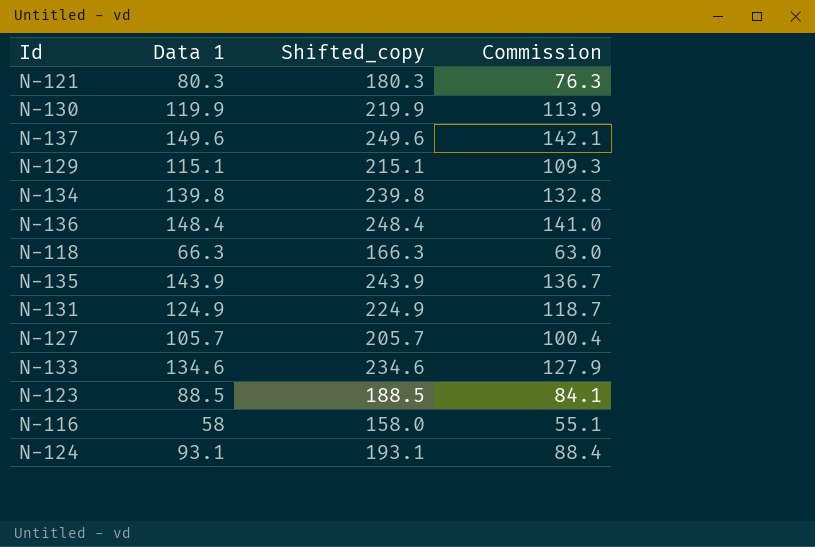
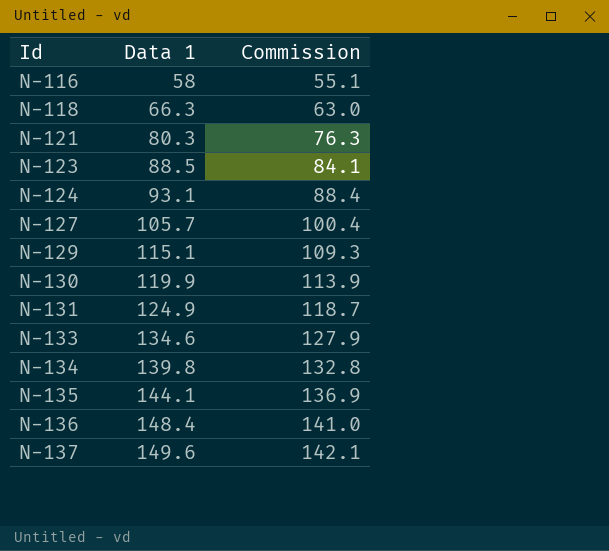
row order: none -> Id ascending
column Shifted_copy | formula: [Data 1] + 100 -> none
N-135 | Data 1: 143.9 -> 144.1
N-135 | Commission: 136.7 -> 136.9

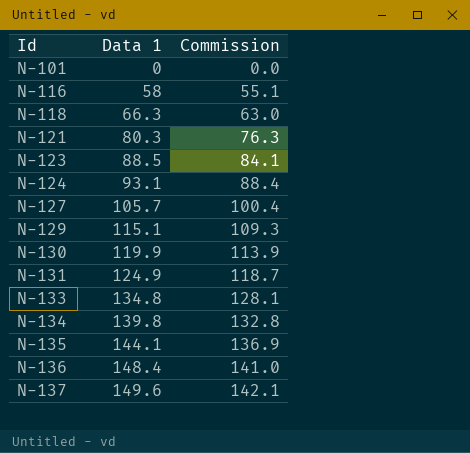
row N-101: none -> 0 | 0.0
N-133 | Data 1: 134.6 -> 134.8
N-133 | Commission: 127.9 -> 128.1

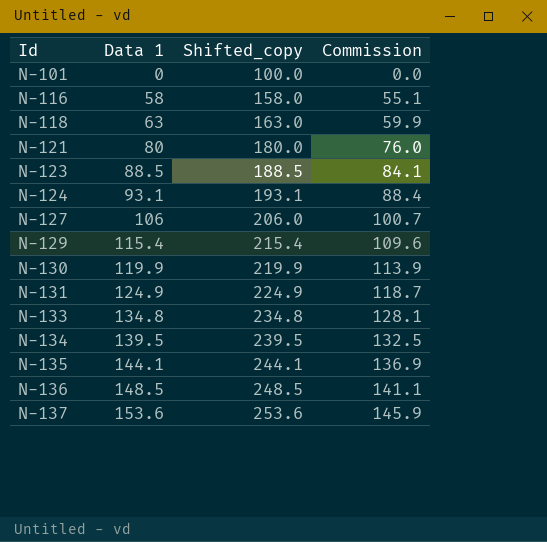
column Shifted_copy | formula: none -> [Data 1] + 100
N-118 | Data 1: 66.3 -> 63
N-118 | Commission: 63.0 -> 59.9
N-121 | Data 1: 80.3 -> 80
N-121 | Commission: 76.3 -> 76.0
N-127 | Data 1: 105.7 -> 106
N-127 | Commission: 100.4 -> 100.7
N-129 | Data 1: 115.1 -> 115.4
N-129 | Commission: 109.3 -> 109.6
N-134 | Data 1: 139.8 -> 139.5
N-134 | Commission: 132.8 -> 132.5
N-136 | Data 1: 148.4 -> 148.5
N-136 | Commission: 141.0 -> 141.1
N-137 | Data 1: 149.6 -> 153.6
N-137 | Commission: 142.1 -> 145.9

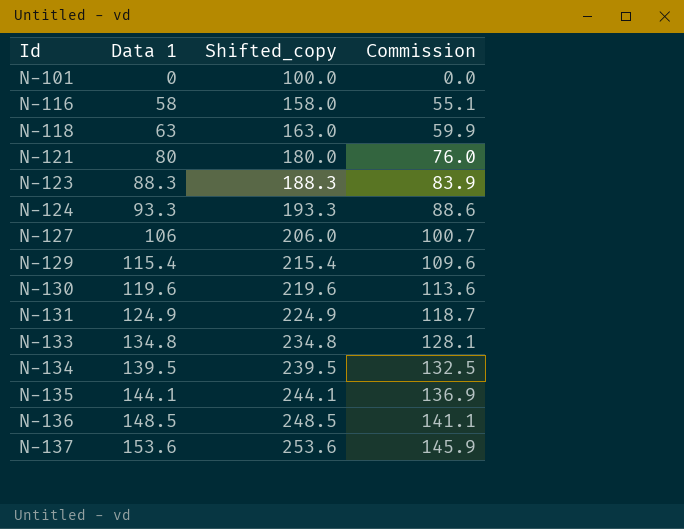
N-123 | Data 1: 88.5 -> 88.3
N-123 | Shifted_copy: 188.5 -> 188.3
N-123 | Commission: 84.1 -> 83.9
N-124 | Data 1: 93.1 -> 93.3
N-124 | Shifted_copy: 193.1 -> 193.3
N-124 | Commission: 88.4 -> 88.6
N-130 | Data 1: 119.9 -> 119.6
N-130 | Shifted_copy: 219.9 -> 219.6
N-130 | Commission: 113.9 -> 113.6

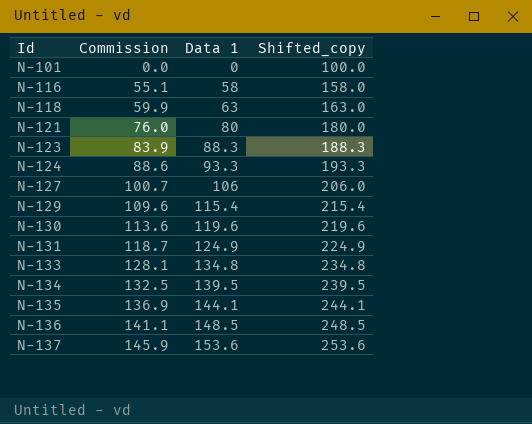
column Commission | position: 4 -> 2

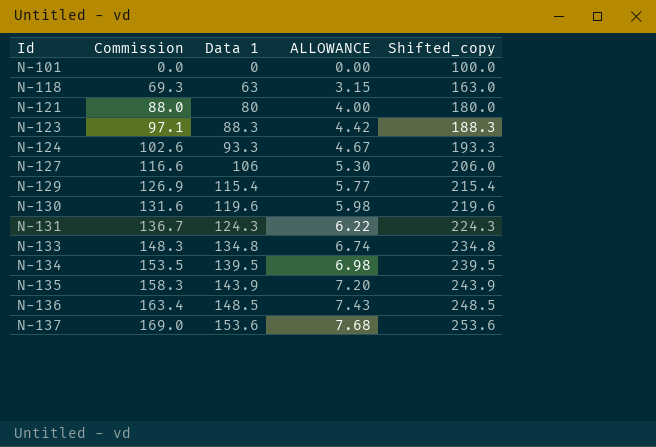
column Commission | formula: [Data 1] * 0.95 -> [Data 1] * 1.1
column ALLOWANCE | formula: none -> [Data 1] * 0.05
row N-116: 55.1 | 58 | 158.0 -> none
N-131 | Data 1: 124.9 -> 124.3
N-131 | Shifted_copy: 224.9 -> 224.3
N-135 | Data 1: 144.1 -> 143.9
N-135 | Shifted_copy: 244.1 -> 243.9

